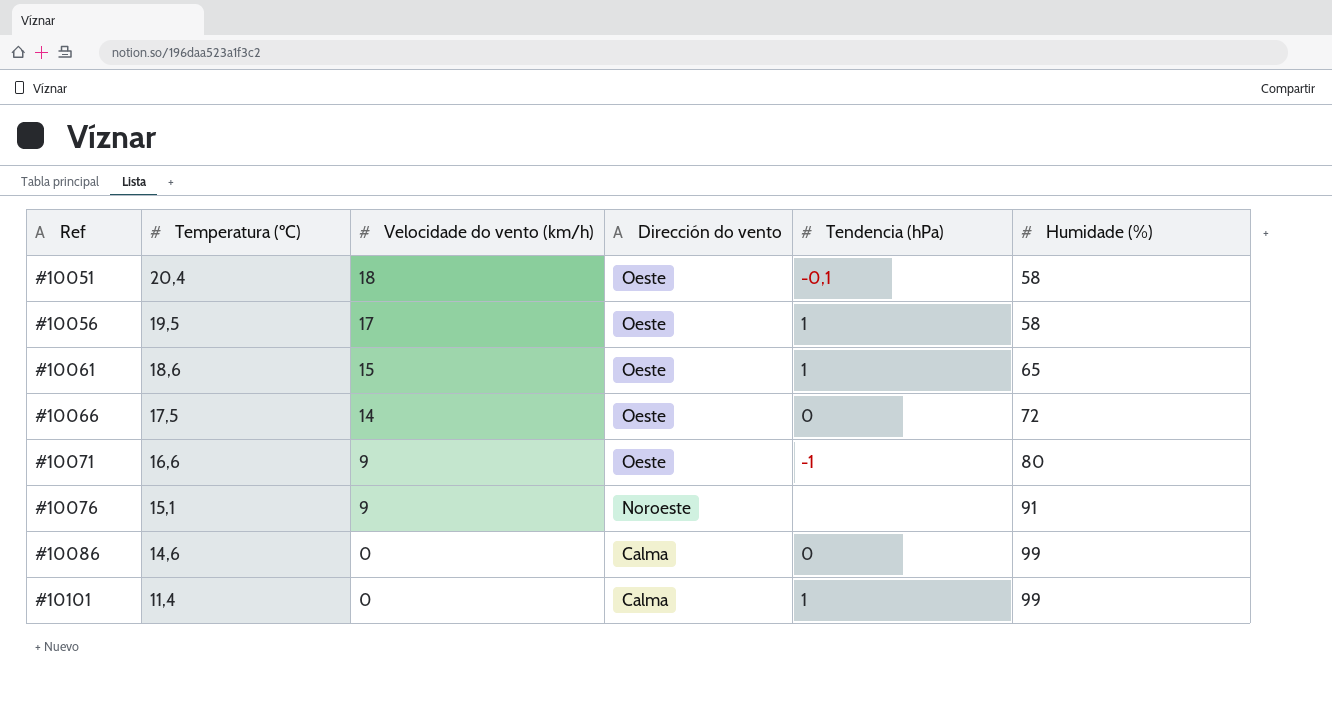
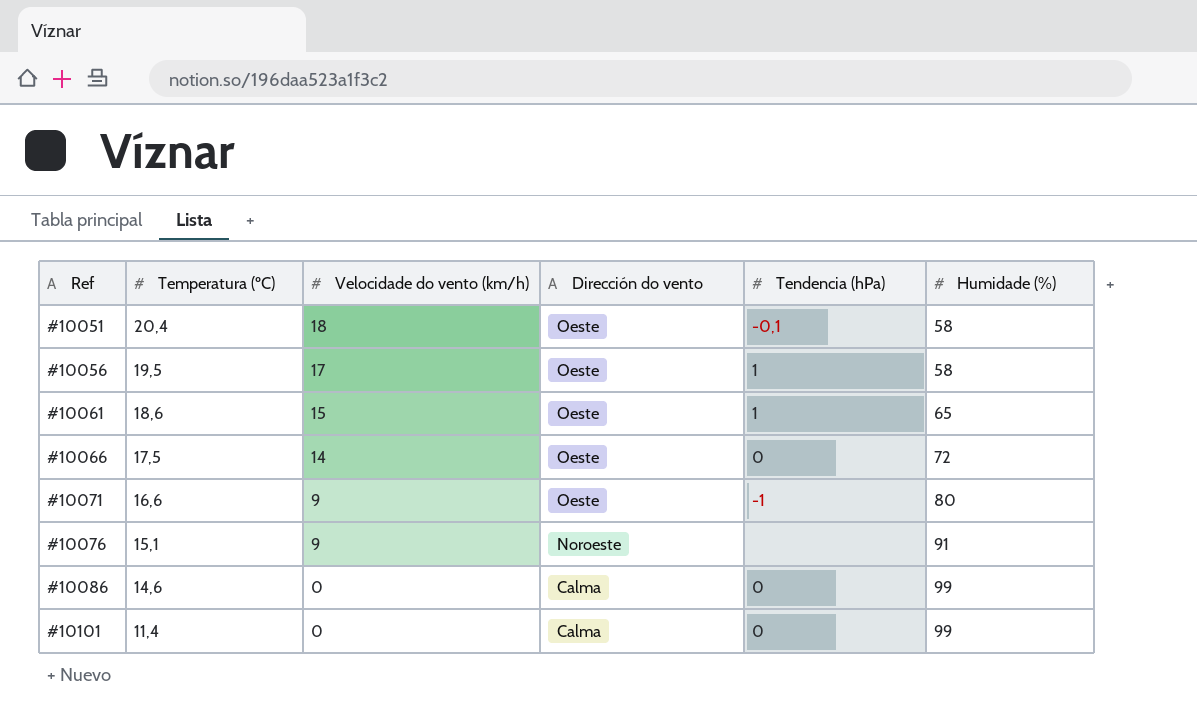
#10101 | Tendencia (hPa): 1 -> 0

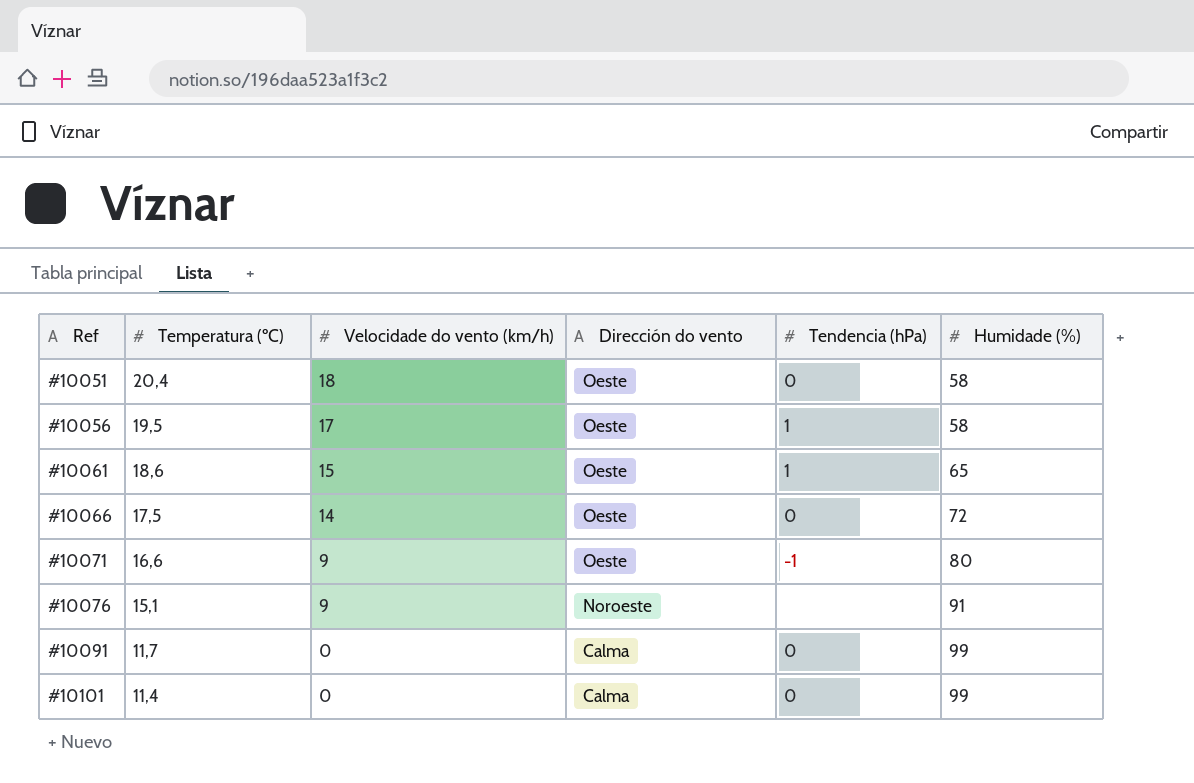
row #10086: 14,6 | 0 | Calma | 0 | 99 -> none
#10051 | Tendencia (hPa): -0,1 -> 0
row #10091: none -> 11,7 | 0 | Calma | 0 | 99

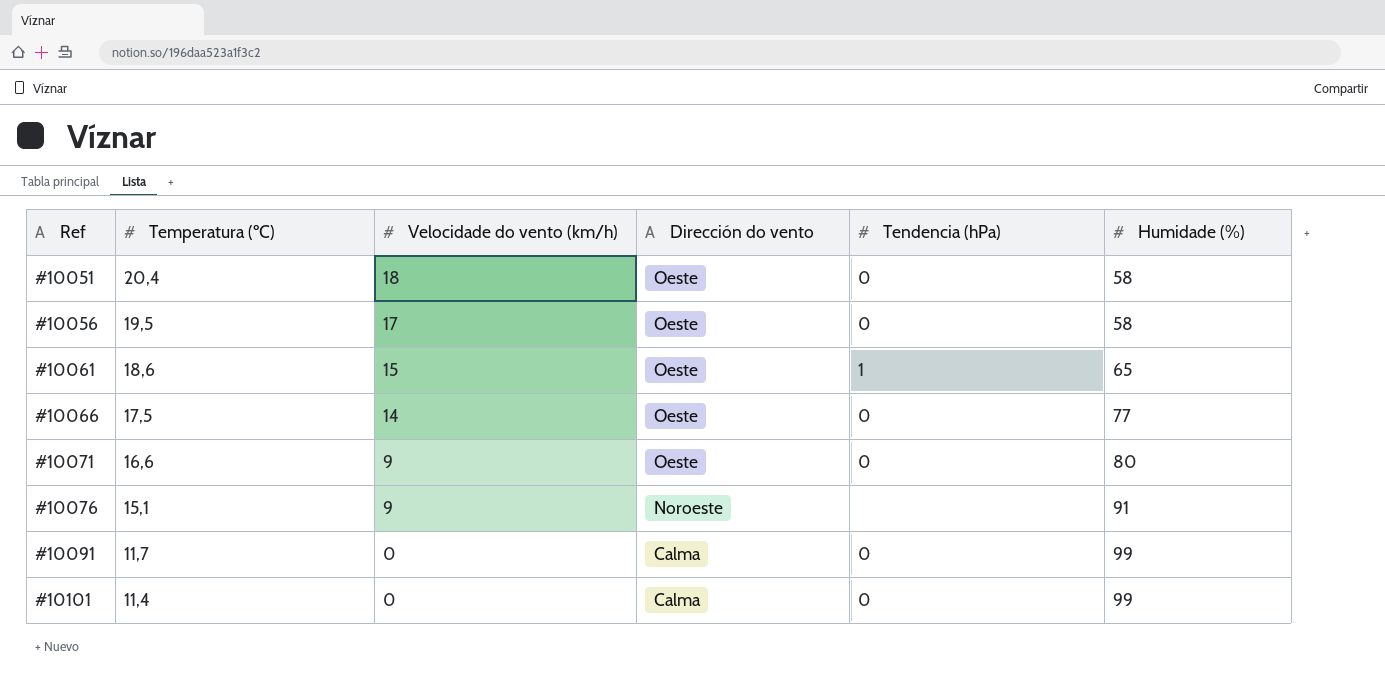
#10056 | Tendencia (hPa): 1 -> 0
#10066 | Humidade (%): 72 -> 77
#10071 | Tendencia (hPa): -1 -> 0

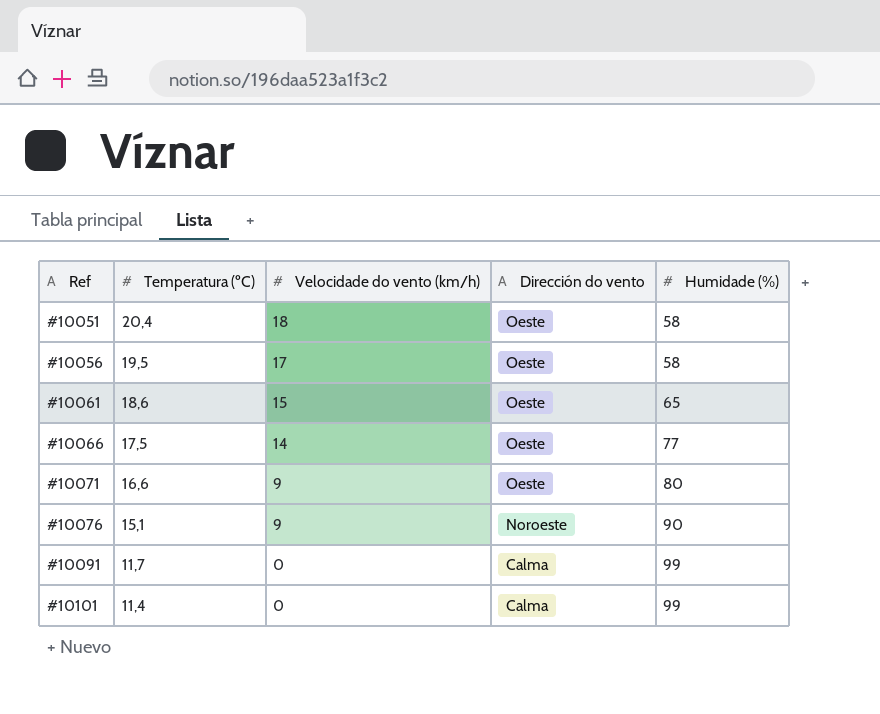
column Tendencia (hPa) | position: 5 -> none
#10076 | Humidade (%): 91 -> 90

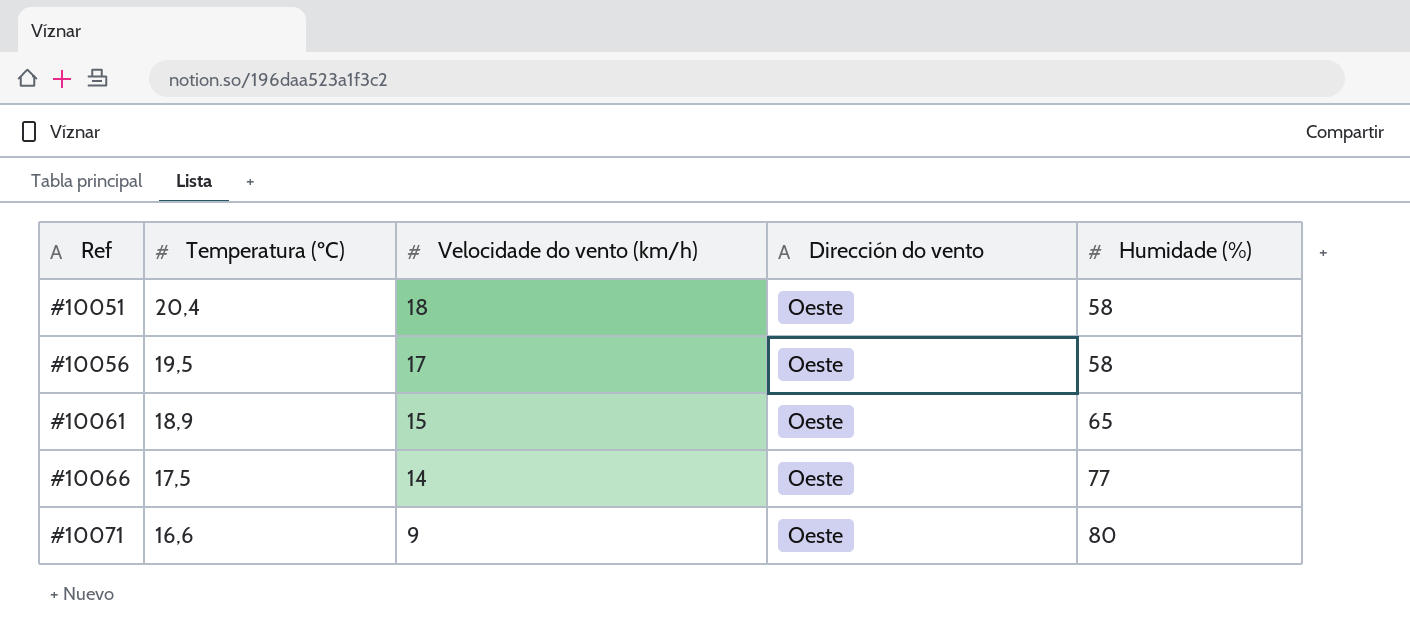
row #10076: 15,1 | 9 | Noroeste | 90 -> none
row #10091: 11,7 | 0 | Calma | 99 -> none
row #10101: 11,4 | 0 | Calma | 99 -> none
#10061 | Temperatura (ºC): 18,6 -> 18,9

